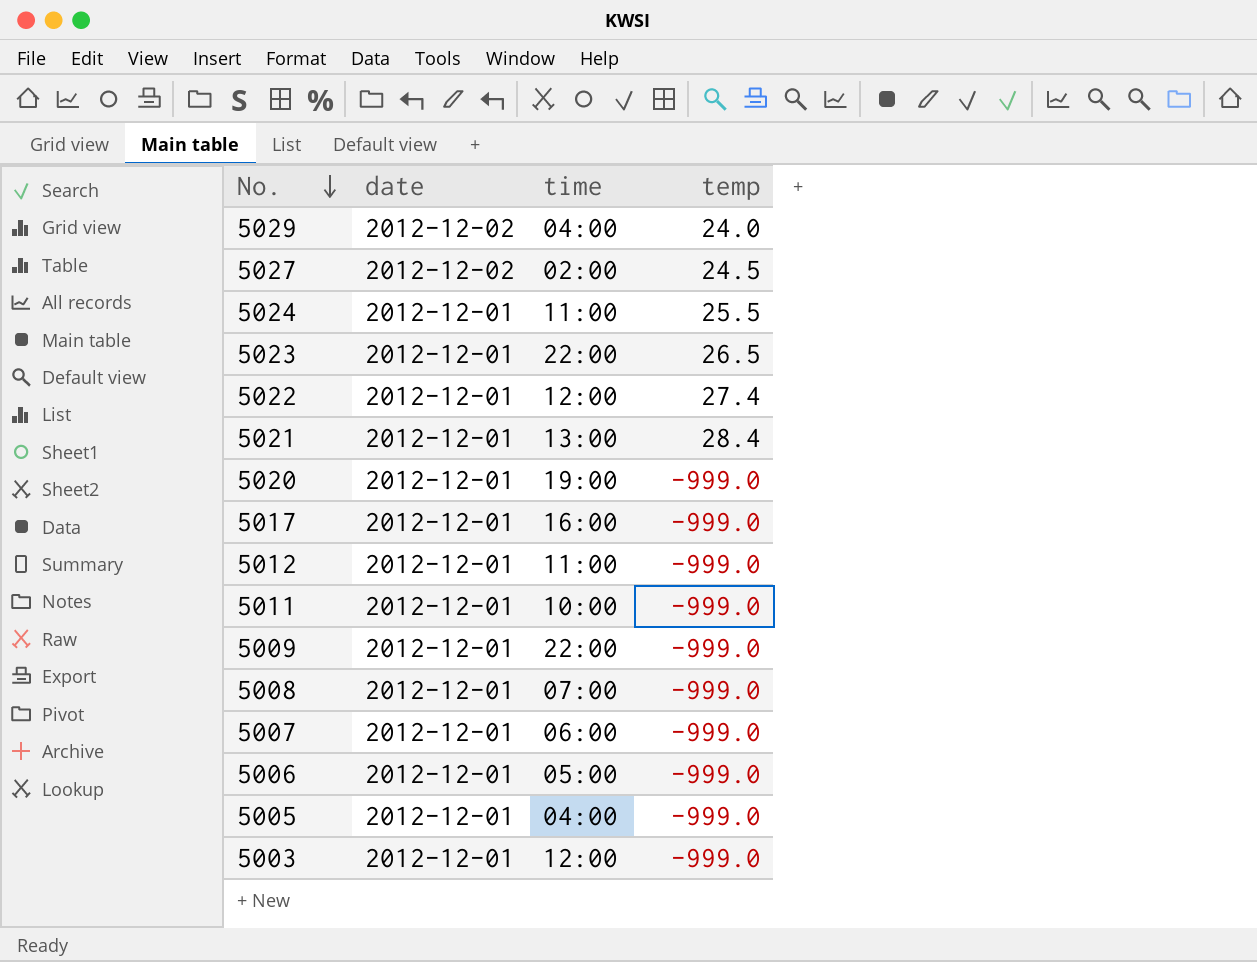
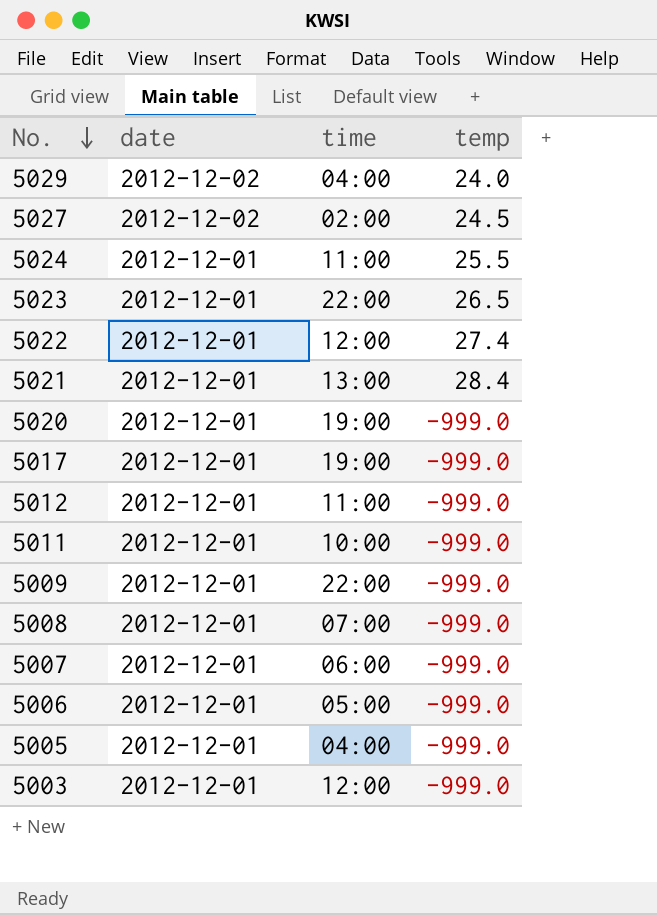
5017 | time: 16:00 -> 19:00

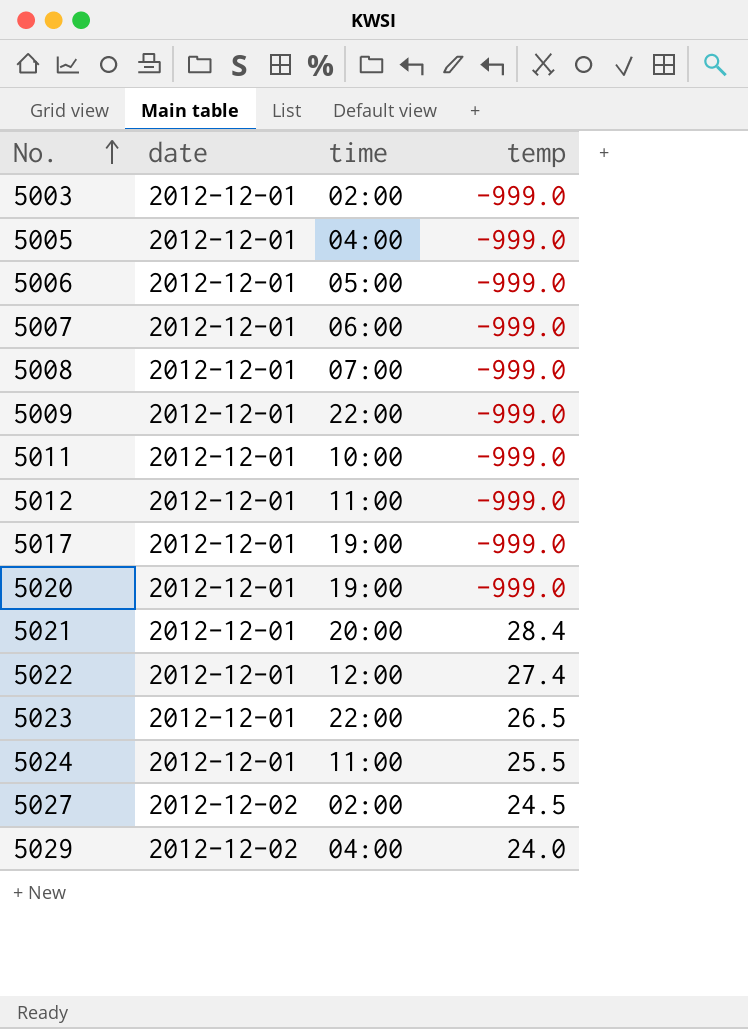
row order: No. descending -> No. ascending
5003 | time: 12:00 -> 02:00
5021 | time: 13:00 -> 20:00

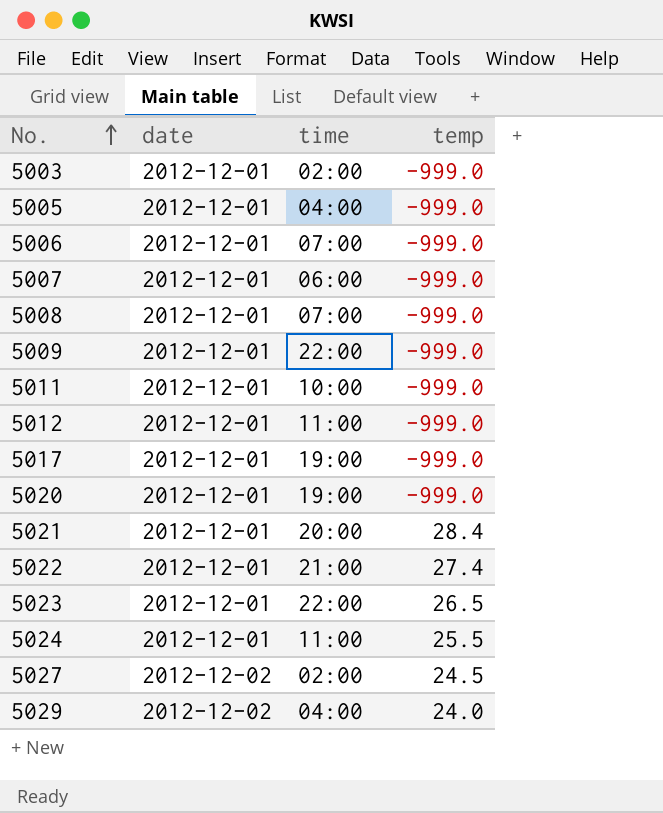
5006 | time: 05:00 -> 07:00
5022 | time: 12:00 -> 21:00

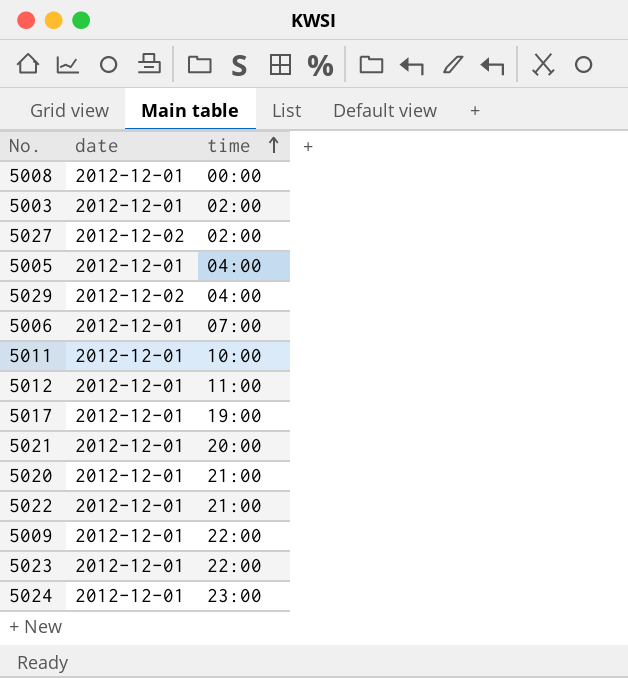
row order: No. ascending -> time ascending
column temp | position: 4 -> none
row 5007: 2012-12-01 | 06:00 | -999.0 -> none
5008 | time: 07:00 -> 00:00
5020 | time: 19:00 -> 21:00
5024 | time: 11:00 -> 23:00

